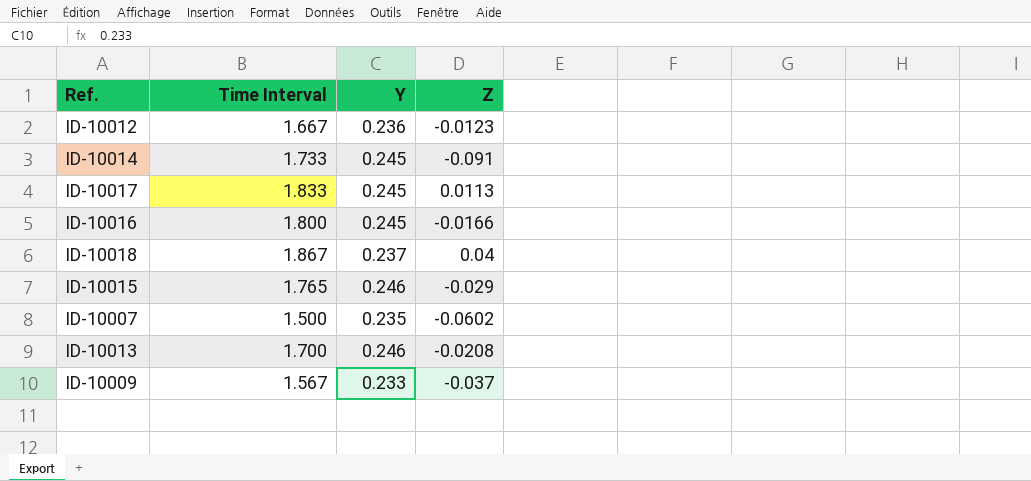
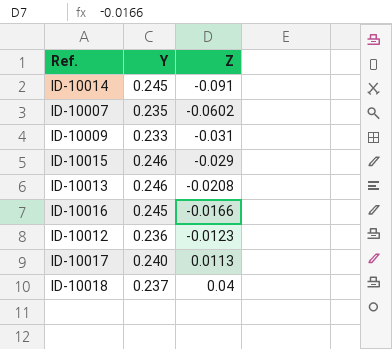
row order: none -> Z ascending
column Time Interval | position: 2 -> none
ID-10009 | Z: -0.037 -> -0.031
ID-10017 | Y: 0.245 -> 0.240

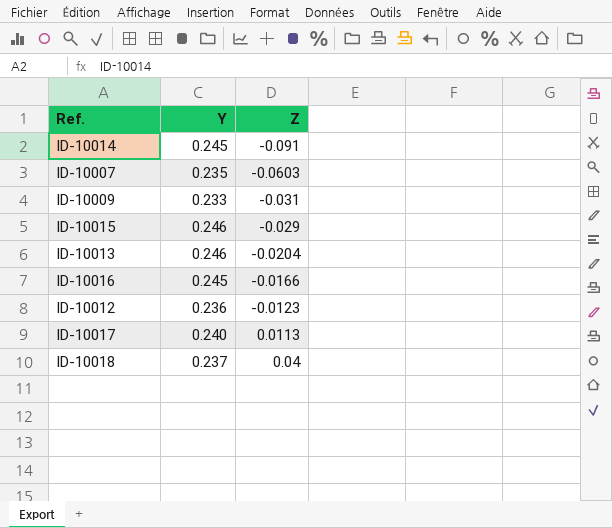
ID-10007 | Z: -0.0602 -> -0.0603
ID-10013 | Z: -0.0208 -> -0.0204

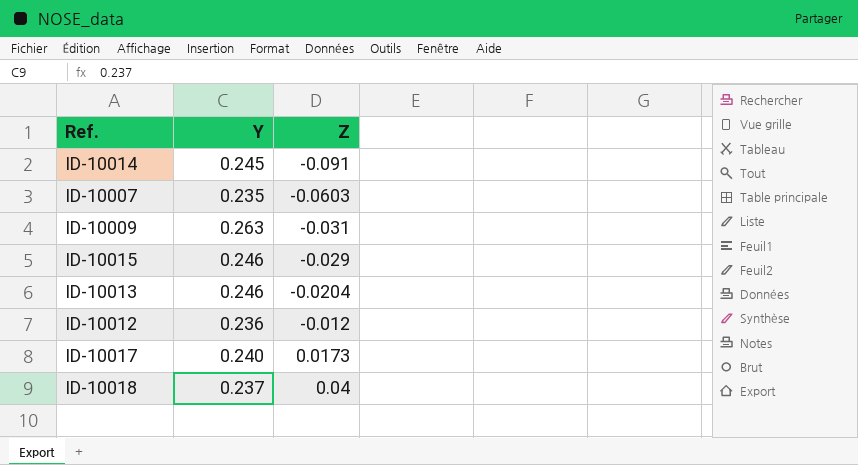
row ID-10016: 0.245 | -0.0166 -> none
ID-10009 | Y: 0.233 -> 0.263
ID-10012 | Z: -0.0123 -> -0.012
ID-10017 | Z: 0.0113 -> 0.0173

